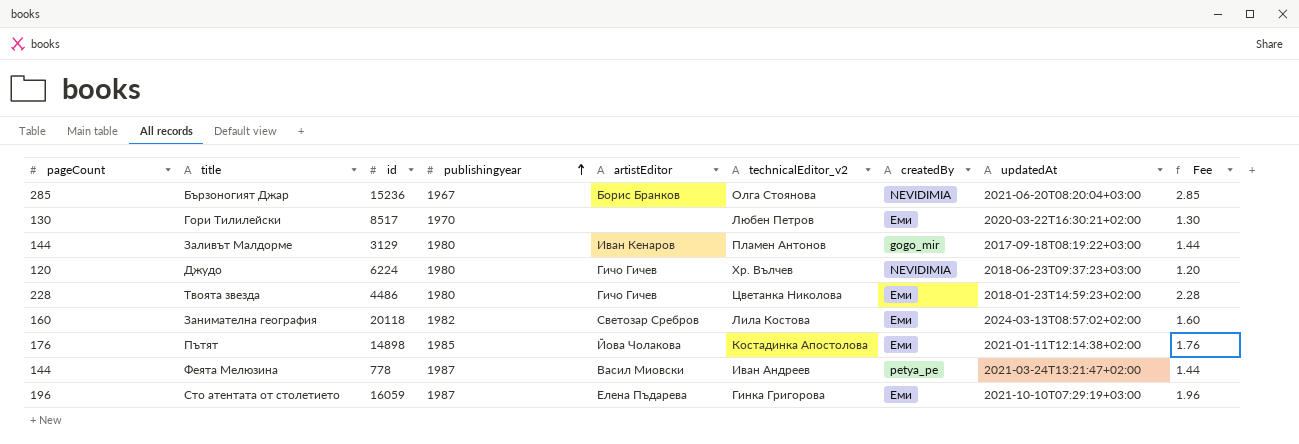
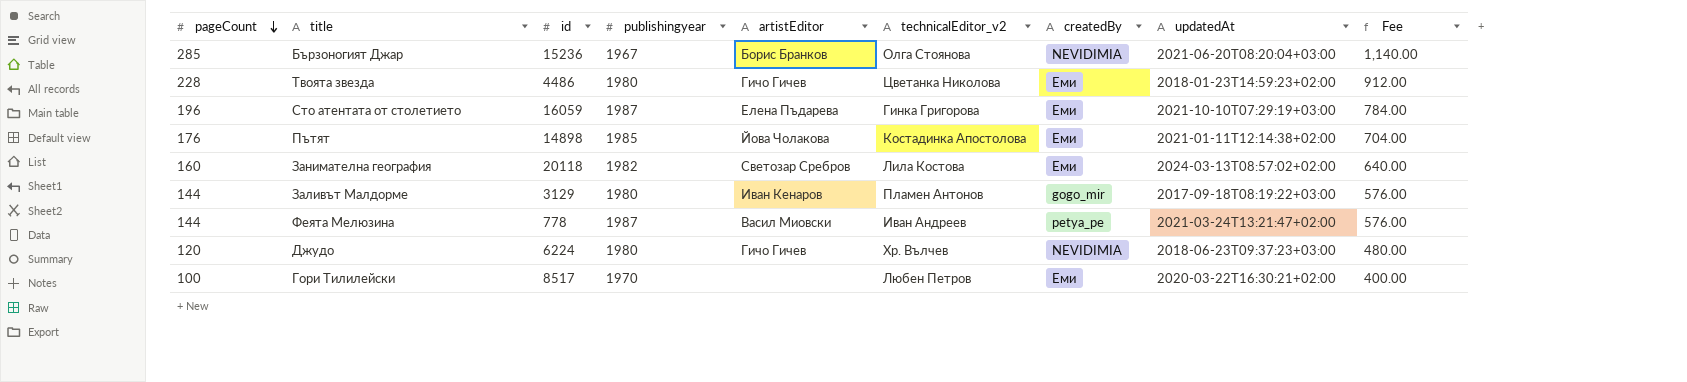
row order: publishingyear ascending -> pageCount descending
column Fee | formula: [pageCount] * 0.01 -> [pageCount] * 4
Гори Тилилейски | pageCount: 130 -> 100

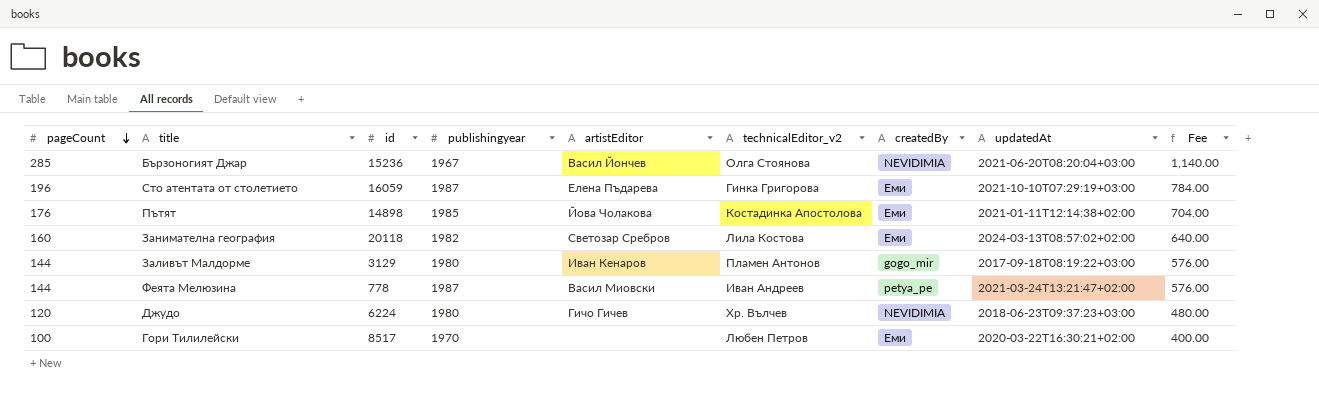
row Твоята звезда: 228 | 4486 | 1980 | Гичо Гичев | Цветанка Николова | Еми | 2018-01-23T14:59:23+02:00 | 912.00 -> none
Бързоногият Джар | artistEditor: Борис Бранков -> Васил Йончев

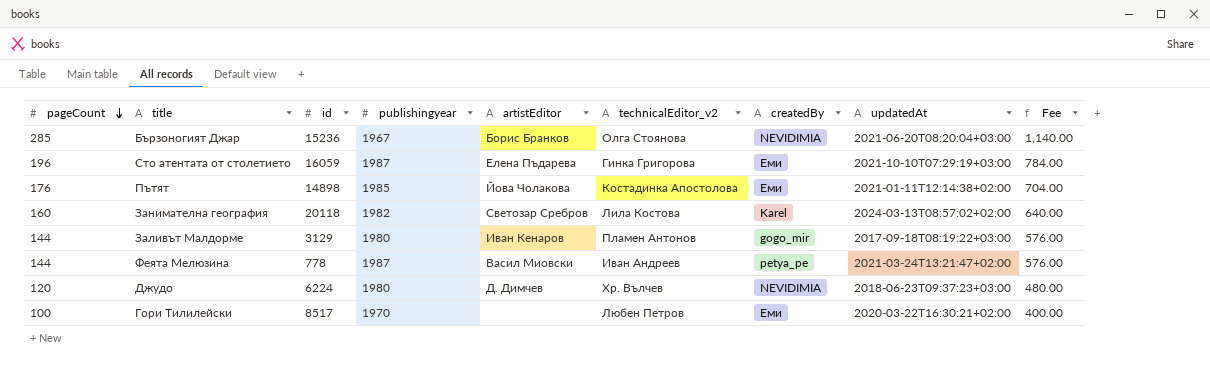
Бързоногият Джар | artistEditor: Васил Йончев -> Борис Бранков
Занимателна география | createdBy: Еми -> Karel
Джудо | artistEditor: Гичо Гичев -> Д. Димчев

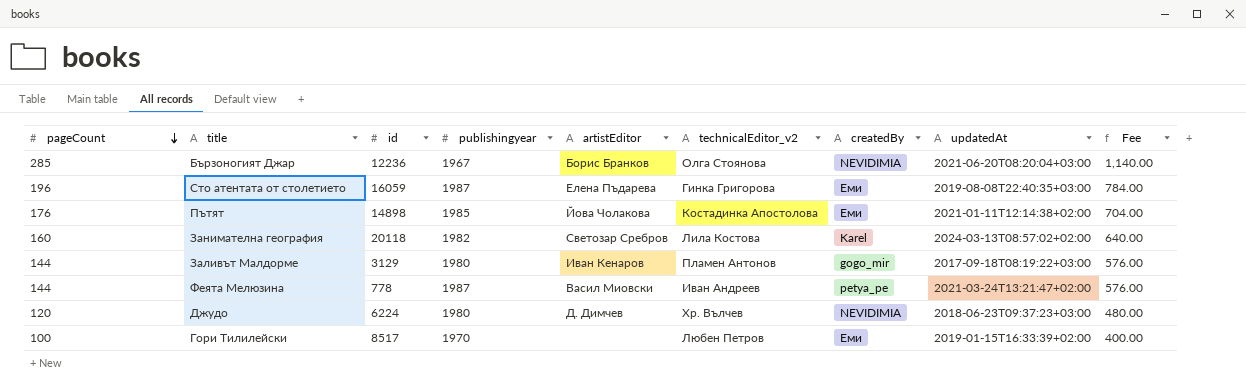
Бързоногият Джар | id: 15236 -> 12236
Сто атентата от столетието | updatedAt: 2021-10-10T07:29:19+03:00 -> 2019-08-08T22:40:35+03:00
Гори Тилилейски | updatedAt: 2020-03-22T16:30:21+02:00 -> 2019-01-15T16:33:39+02:00

